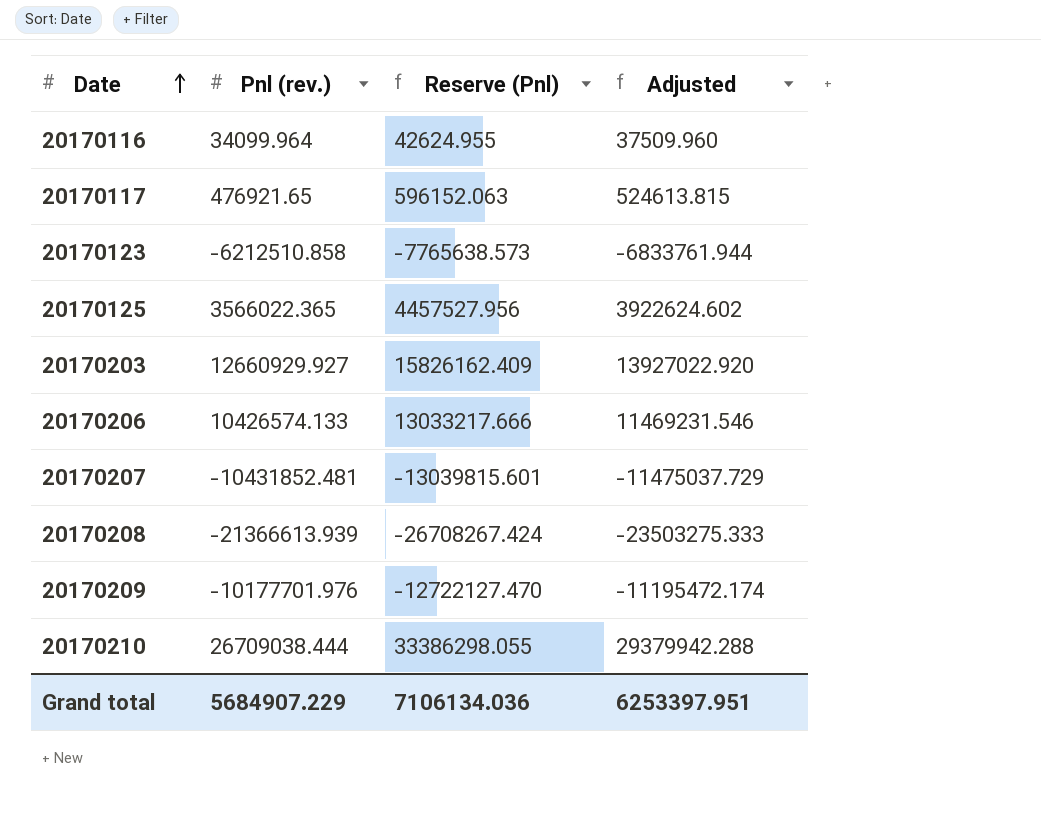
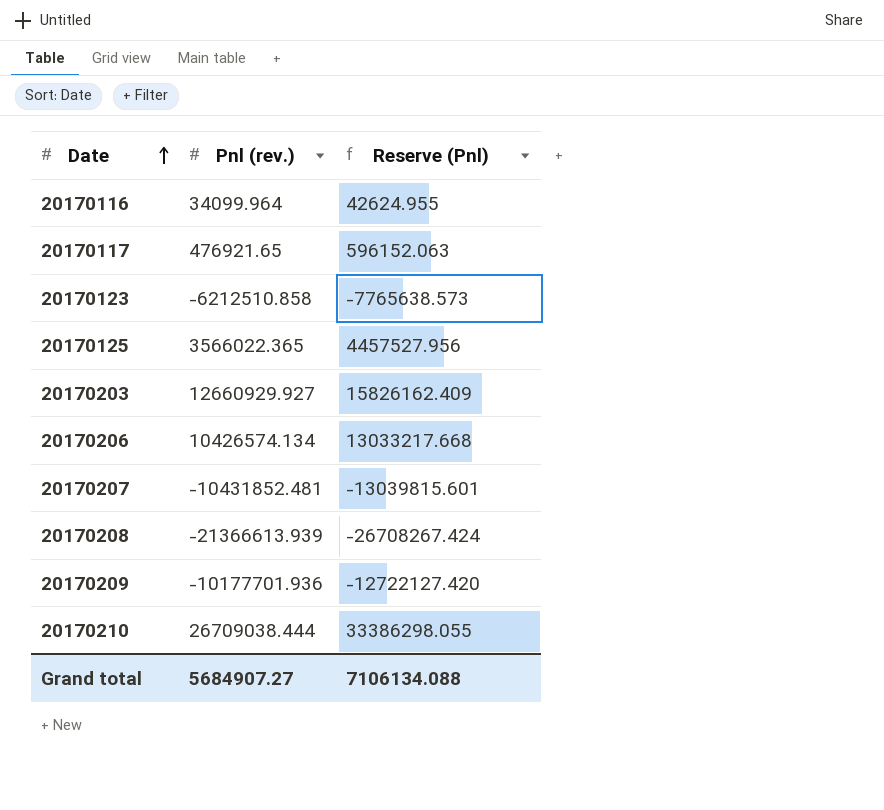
column Adjusted | formula: [Pnl (rev.)] * 1.1 -> none
20170206 | Pnl (rev.): 10426574.133 -> 10426574.134
20170206 | Reserve (Pnl): 13033217.666 -> 13033217.668
20170209 | Pnl (rev.): -10177701.976 -> -10177701.936
20170209 | Reserve (Pnl): -12722127.470 -> -12722127.420
Grand total | Pnl (rev.): 5684907.229 -> 5684907.27
Grand total | Reserve (Pnl): 7106134.036 -> 7106134.088

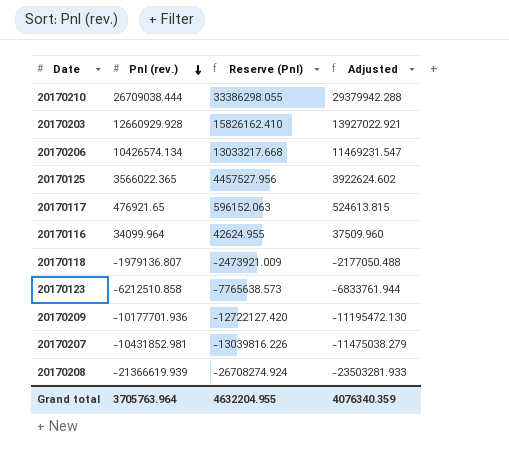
row order: Date ascending -> Pnl (rev.) descending
column Adjusted | formula: none -> [Pnl (rev.)] * 1.1
20170203 | Pnl (rev.): 12660929.927 -> 12660929.928
20170203 | Reserve (Pnl): 15826162.409 -> 15826162.410
row 20170118: none -> -1979136.807 | -2473921.009 | -2177050.488
20170207 | Pnl (rev.): -10431852.481 -> -10431852.981
20170207 | Reserve (Pnl): -13039815.601 -> -13039816.226
20170208 | Pnl (rev.): -21366613.939 -> -21366619.939
20170208 | Reserve (Pnl): -26708267.424 -> -26708274.924
Grand total | Pnl (rev.): 5684907.27 -> 3705763.964
Grand total | Reserve (Pnl): 7106134.088 -> 4632204.955

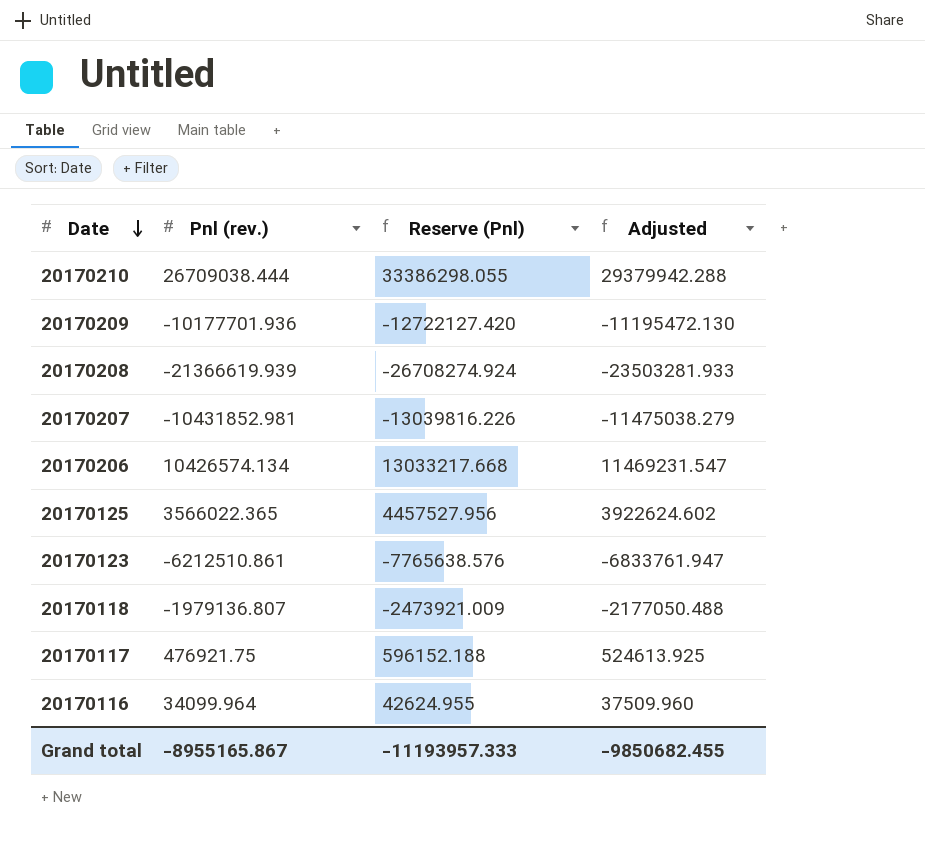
row order: Pnl (rev.) descending -> Date descending
row 20170203: 12660929.928 | 15826162.410 | 13927022.921 -> none
20170123 | Pnl (rev.): -6212510.858 -> -6212510.861
20170123 | Reserve (Pnl): -7765638.573 -> -7765638.576
20170123 | Adjusted: -6833761.944 -> -6833761.947
20170117 | Pnl (rev.): 476921.65 -> 476921.75
20170117 | Reserve (Pnl): 596152.063 -> 596152.188
20170117 | Adjusted: 524613.815 -> 524613.925
Grand total | Pnl (rev.): 3705763.964 -> -8955165.867
Grand total | Reserve (Pnl): 4632204.955 -> -11193957.333
Grand total | Adjusted: 4076340.359 -> -9850682.455

